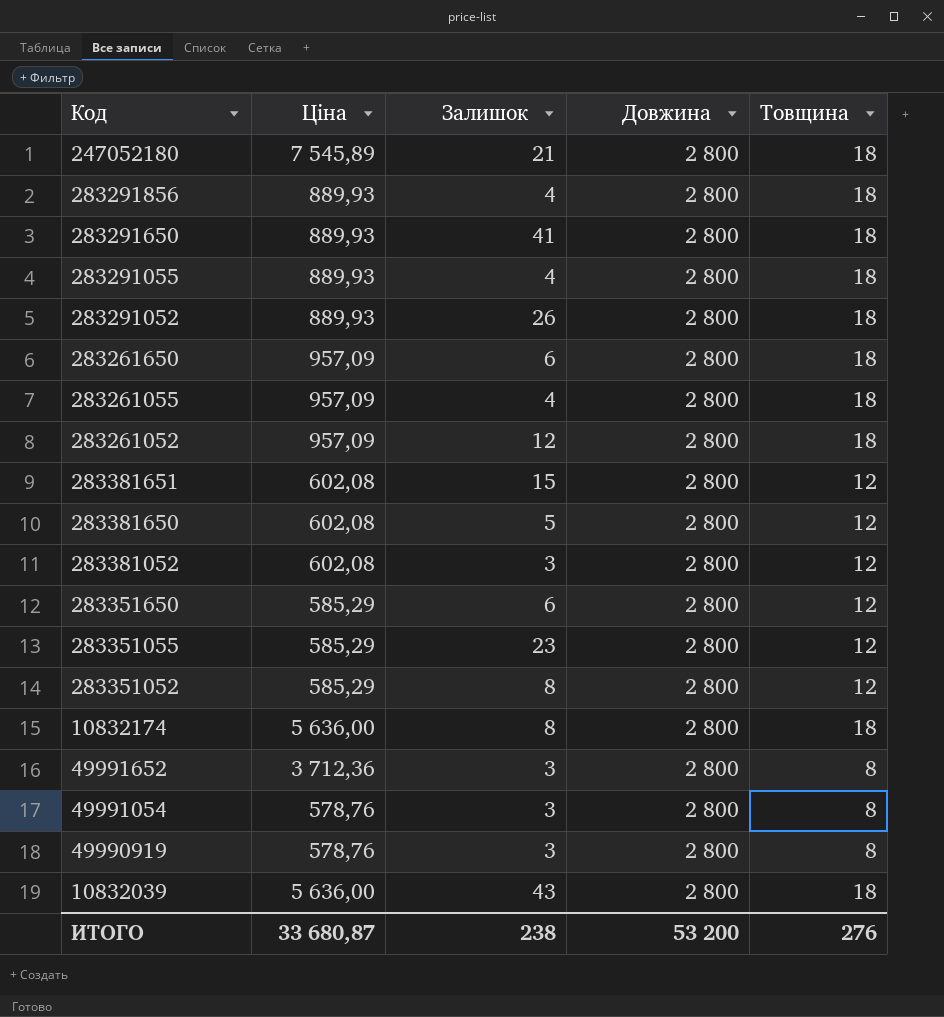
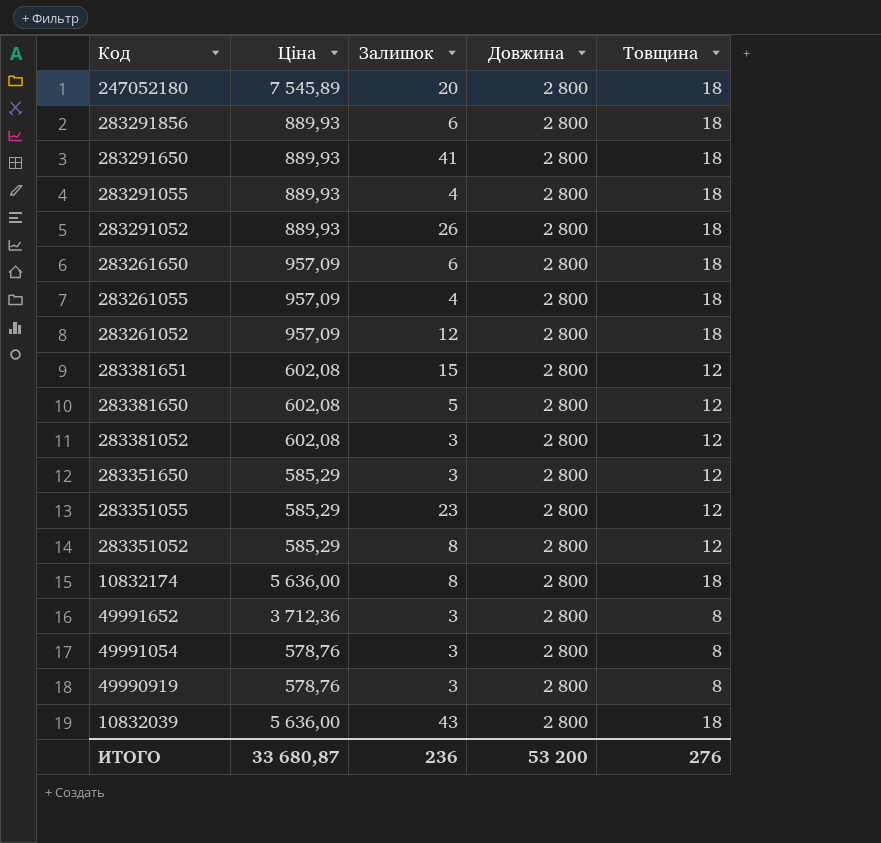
247052180 | Залишок: 21 -> 20
283291856 | Залишок: 4 -> 6
283351650 | Залишок: 6 -> 3
ИТОГО | Залишок: 238 -> 236

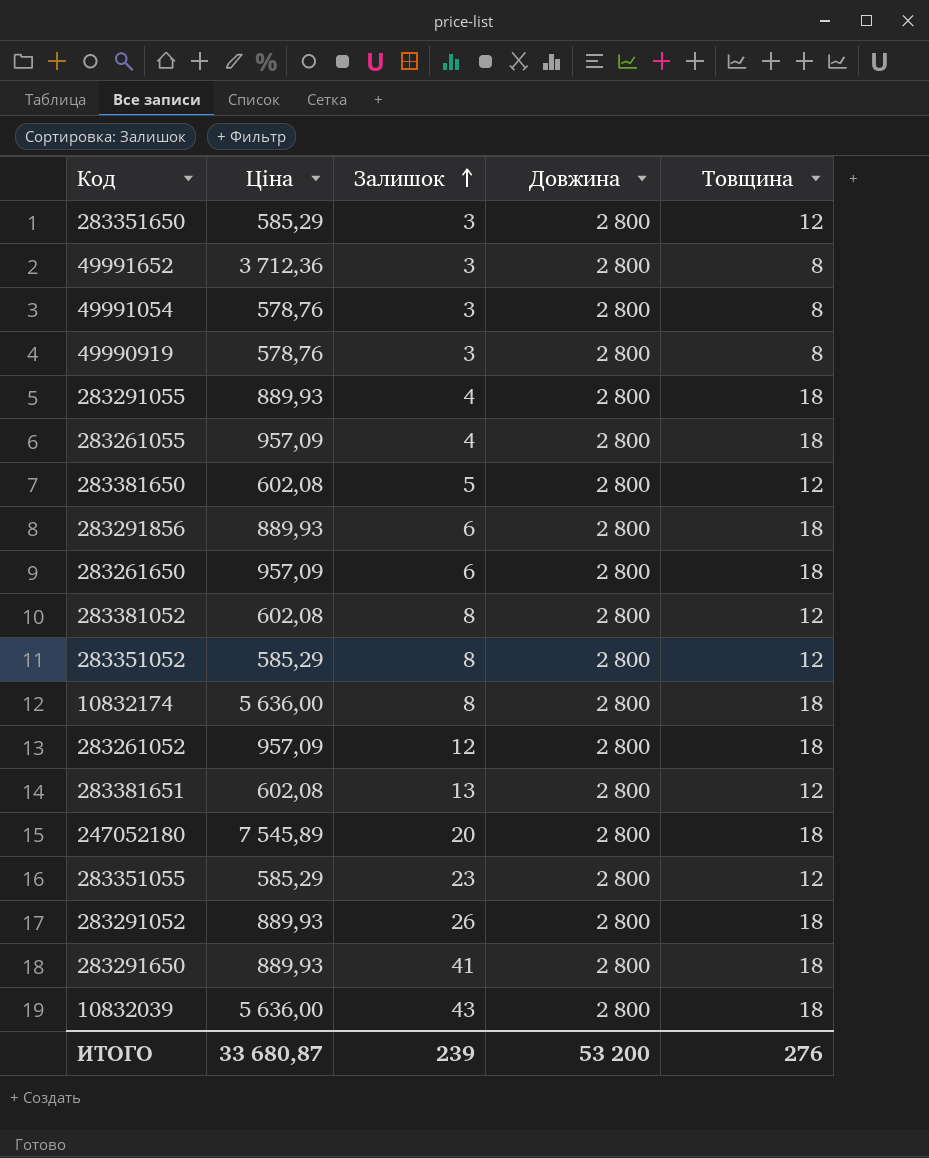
row order: none -> Залишок ascending
283381052 | Залишок: 3 -> 8
283381651 | Залишок: 15 -> 13
ИТОГО | Залишок: 236 -> 239

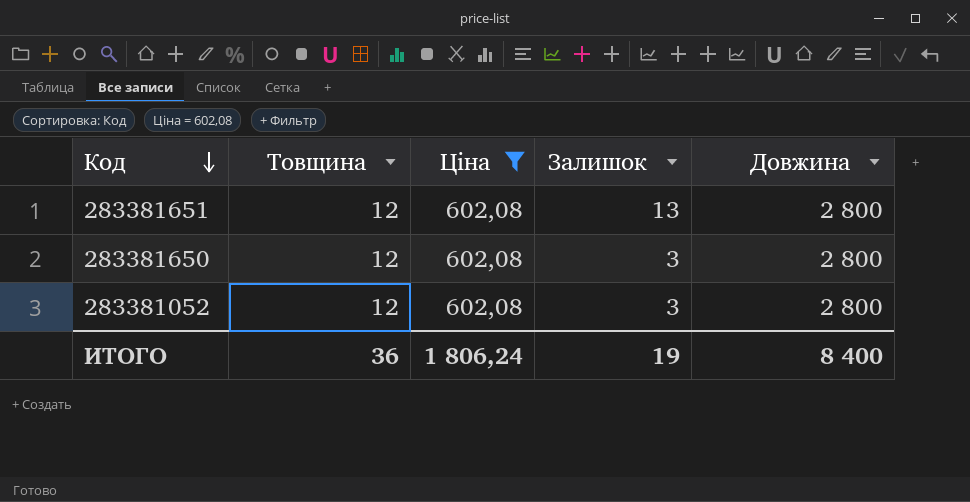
filter: none -> Ціна = 602,08
row order: Залишок ascending -> Код descending
column Товщина | position: 5 -> 2
283381650 | Залишок: 5 -> 3
283381052 | Залишок: 8 -> 3
ИТОГО | Товщина: 276 -> 36
ИТОГО | Ціна: 33 680,87 -> 1 806,24
ИТОГО | Залишок: 239 -> 19
ИТОГО | Довжина: 53 200 -> 8 400

